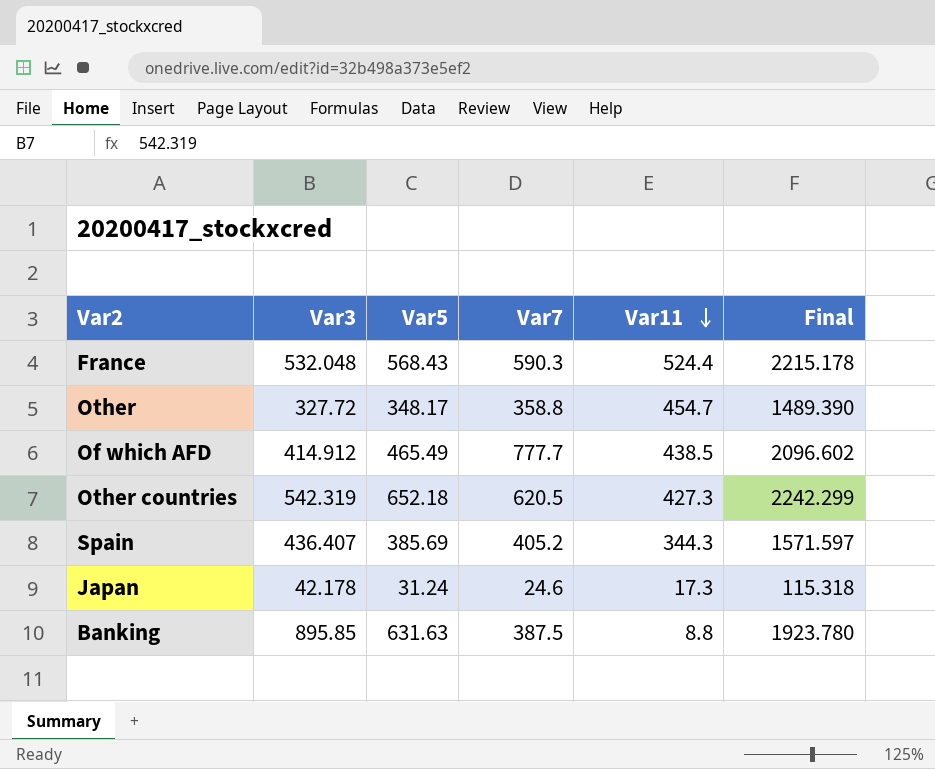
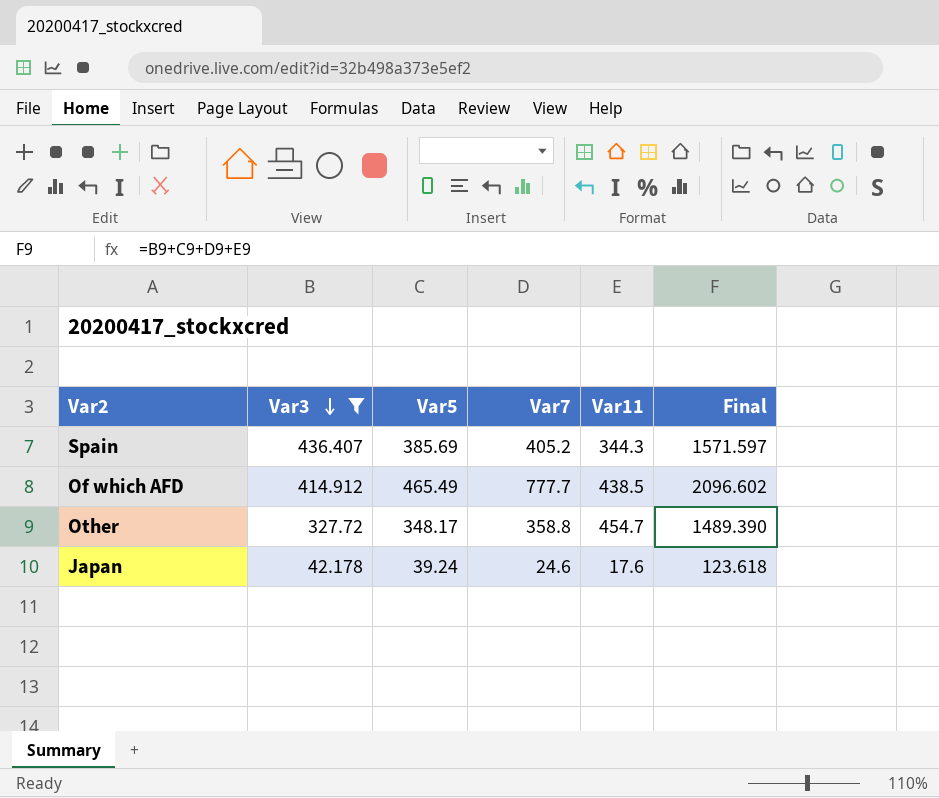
filter: none -> Var3 <= 436.407
row order: Var11 descending -> Var3 descending
Japan | Var5: 31.24 -> 39.24
Japan | Var11: 17.3 -> 17.6
Japan | Final: 115.318 -> 123.618

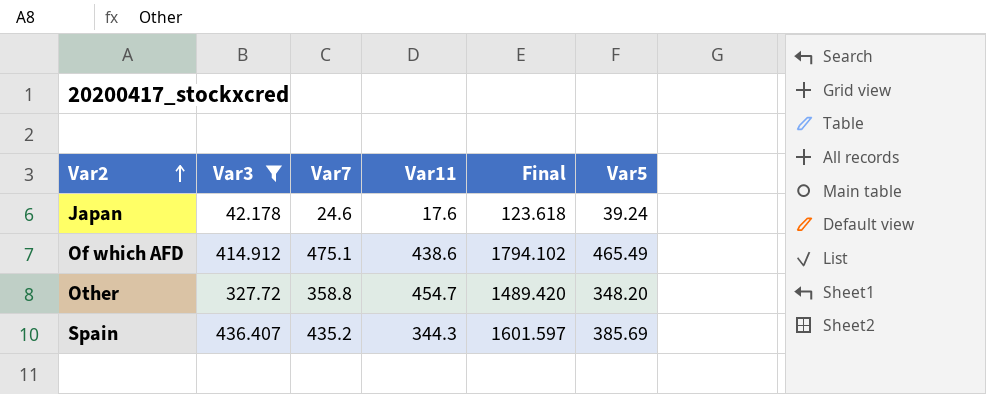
row order: Var3 descending -> Var2 ascending
column Var5 | position: 3 -> 6
Of which AFD | Var7: 777.7 -> 475.1
Of which AFD | Var11: 438.5 -> 438.6
Of which AFD | Final: 2096.602 -> 1794.102
Other | Final: 1489.390 -> 1489.420
Other | Var5: 348.17 -> 348.20
Spain | Var7: 405.2 -> 435.2
Spain | Final: 1571.597 -> 1601.597

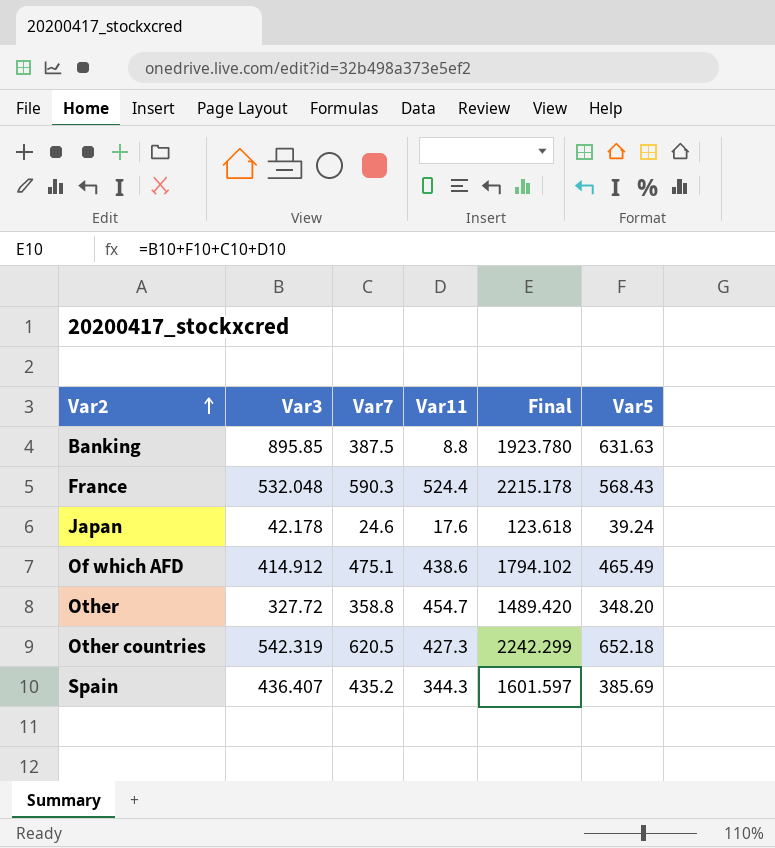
filter: Var3 <= 436.407 -> none

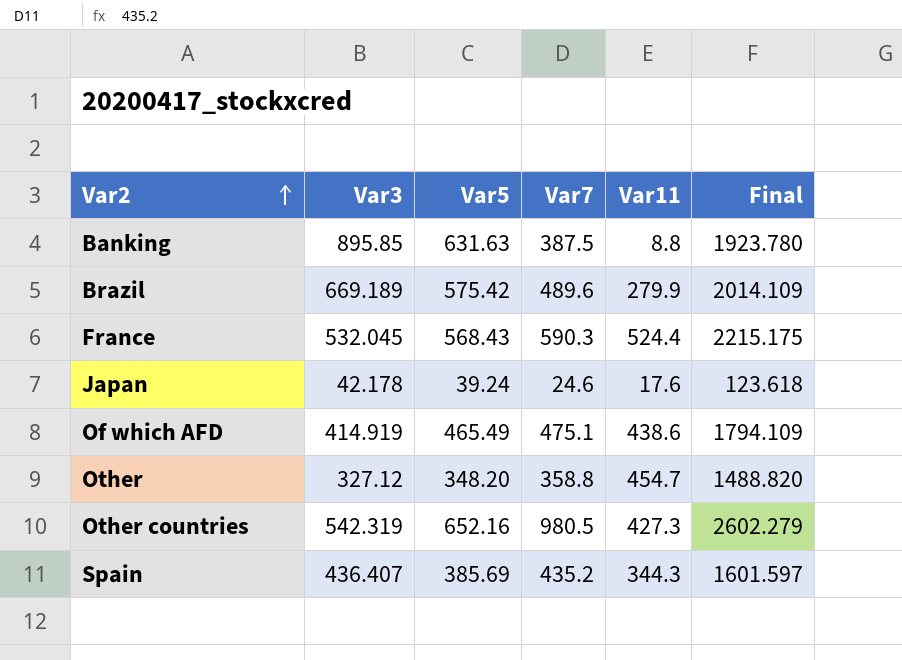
column Var5 | position: 6 -> 3
row Brazil: none -> 669.189 | 575.42 | 489.6 | 279.9 | 2014.109
France | Var3: 532.048 -> 532.045
France | Final: 2215.178 -> 2215.175
Of which AFD | Var3: 414.912 -> 414.919
Of which AFD | Final: 1794.102 -> 1794.109
Other | Var3: 327.72 -> 327.12
Other | Final: 1489.420 -> 1488.820
Other countries | Var5: 652.18 -> 652.16
Other countries | Var7: 620.5 -> 980.5
Other countries | Final: 2242.299 -> 2602.279

